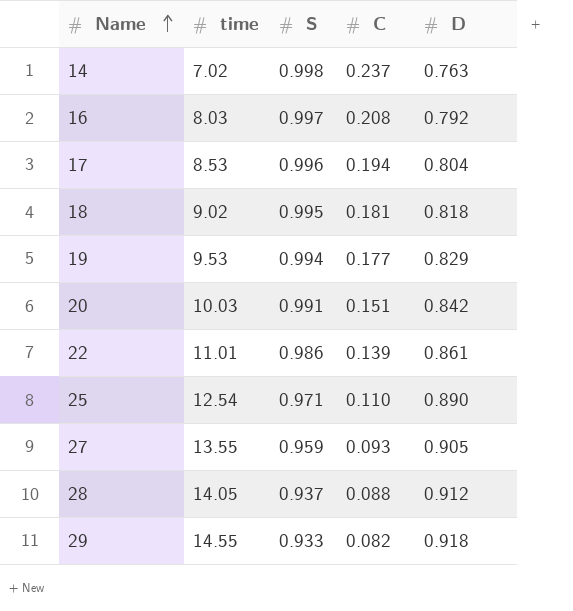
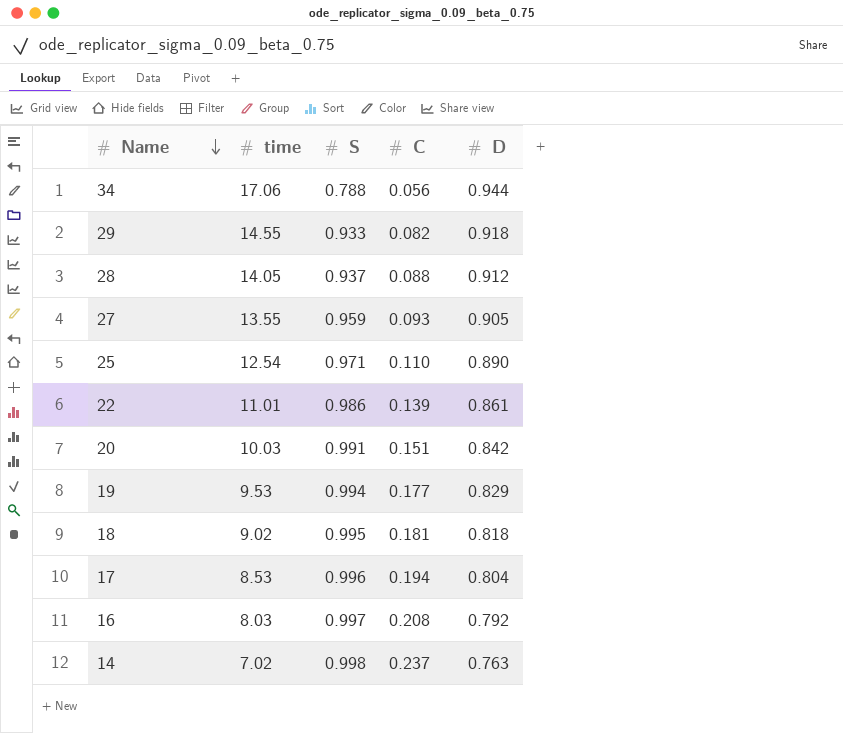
row order: Name ascending -> Name descending
row 34: none -> 17.06 | 0.788 | 0.056 | 0.944

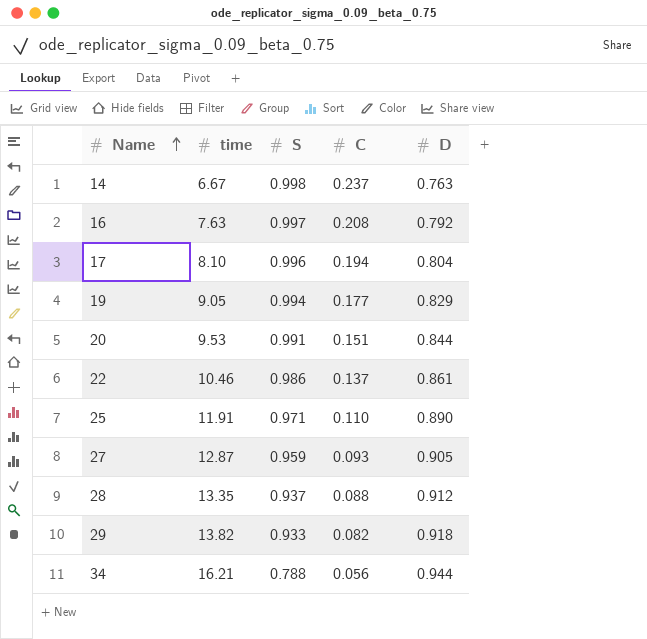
row order: Name descending -> Name ascending
row 18: 9.02 | 0.995 | 0.181 | 0.818 -> none
14 | time: 7.02 -> 6.67
16 | time: 8.03 -> 7.63
17 | time: 8.53 -> 8.10
19 | time: 9.53 -> 9.05
20 | time: 10.03 -> 9.53
20 | D: 0.842 -> 0.844
22 | time: 11.01 -> 10.46
22 | C: 0.139 -> 0.137
25 | time: 12.54 -> 11.91
27 | time: 13.55 -> 12.87
28 | time: 14.05 -> 13.35
29 | time: 14.55 -> 13.82
34 | time: 17.06 -> 16.21

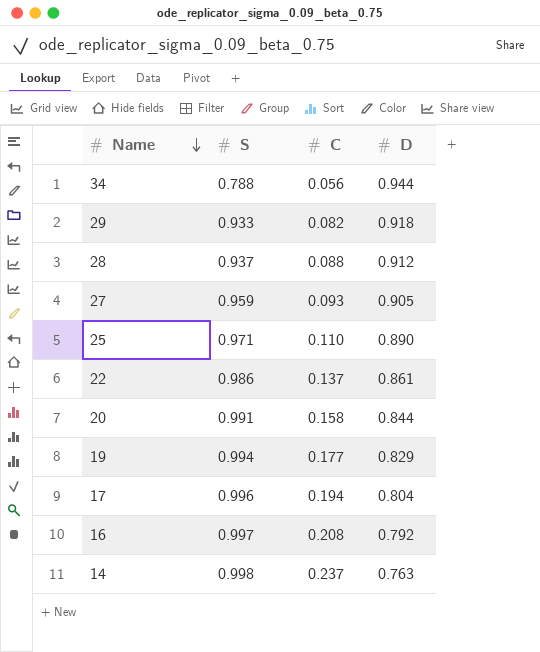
row order: Name ascending -> Name descending
column time | position: 2 -> none
20 | C: 0.151 -> 0.158

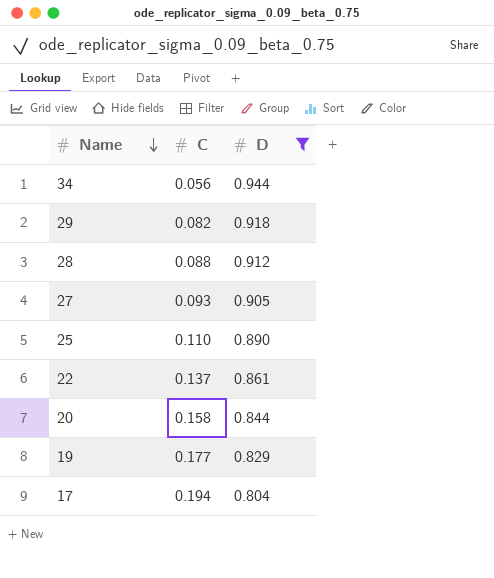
filter: none -> D >= 0.804
column S | position: 2 -> none

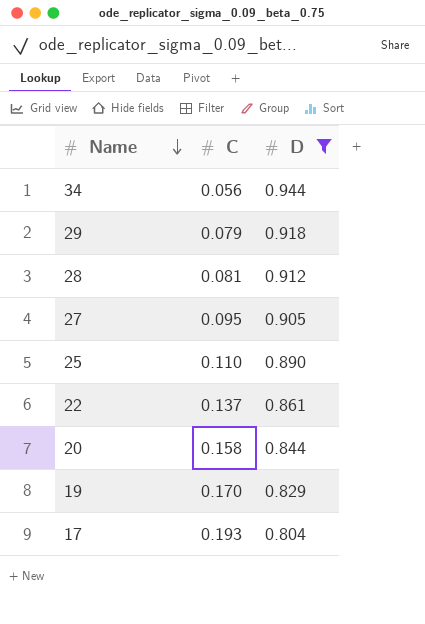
29 | C: 0.082 -> 0.079
28 | C: 0.088 -> 0.081
27 | C: 0.093 -> 0.095
19 | C: 0.177 -> 0.170
17 | C: 0.194 -> 0.193

